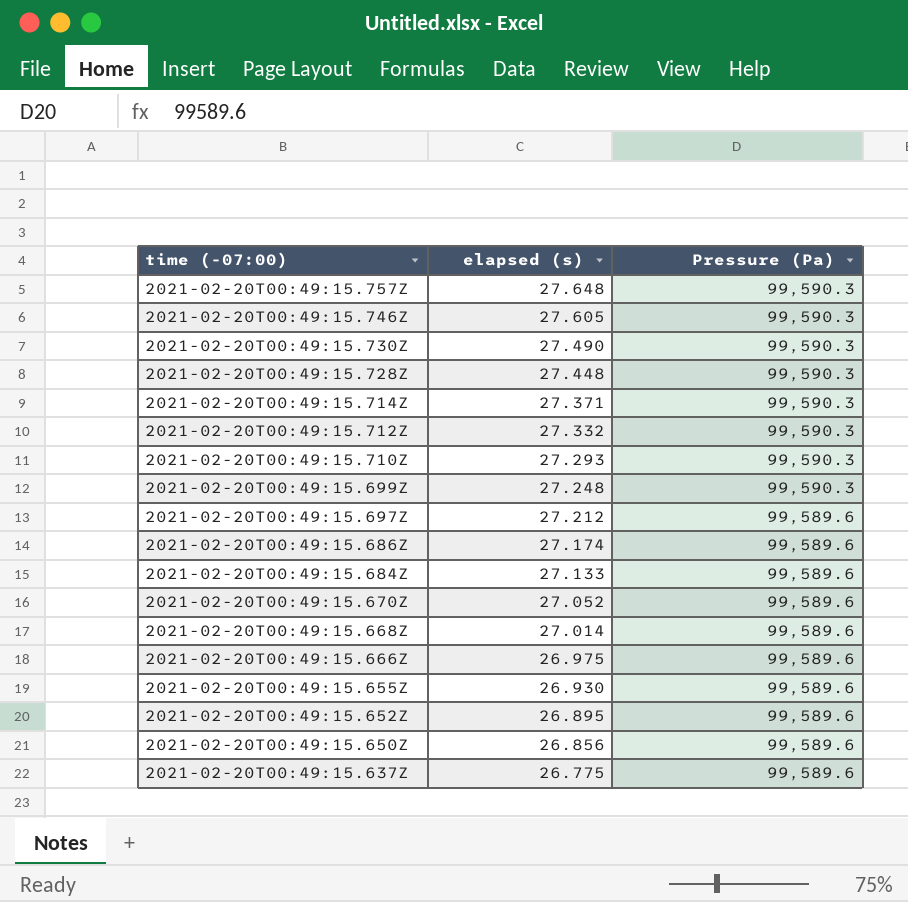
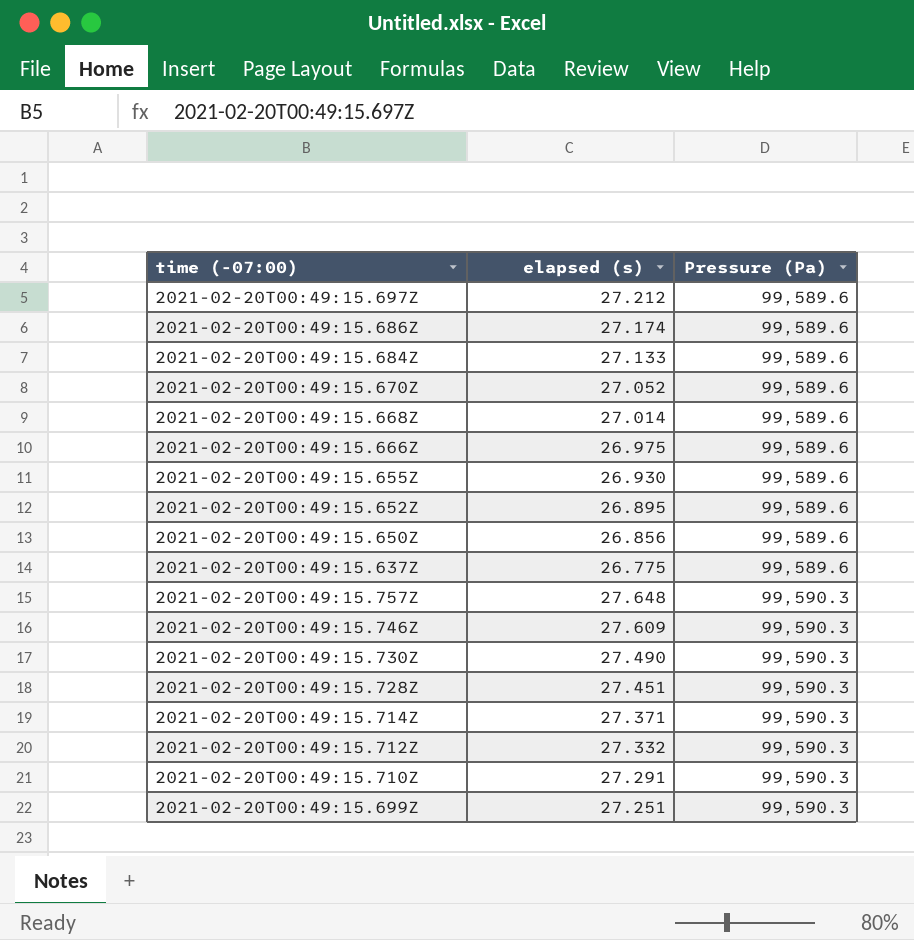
row order: time (-07:00) descending -> Pressure (Pa) ascending
2021-02-20T00:49:15.746Z | elapsed (s): 27.605 -> 27.609
2021-02-20T00:49:15.728Z | elapsed (s): 27.448 -> 27.451
2021-02-20T00:49:15.710Z | elapsed (s): 27.293 -> 27.291
2021-02-20T00:49:15.699Z | elapsed (s): 27.248 -> 27.251

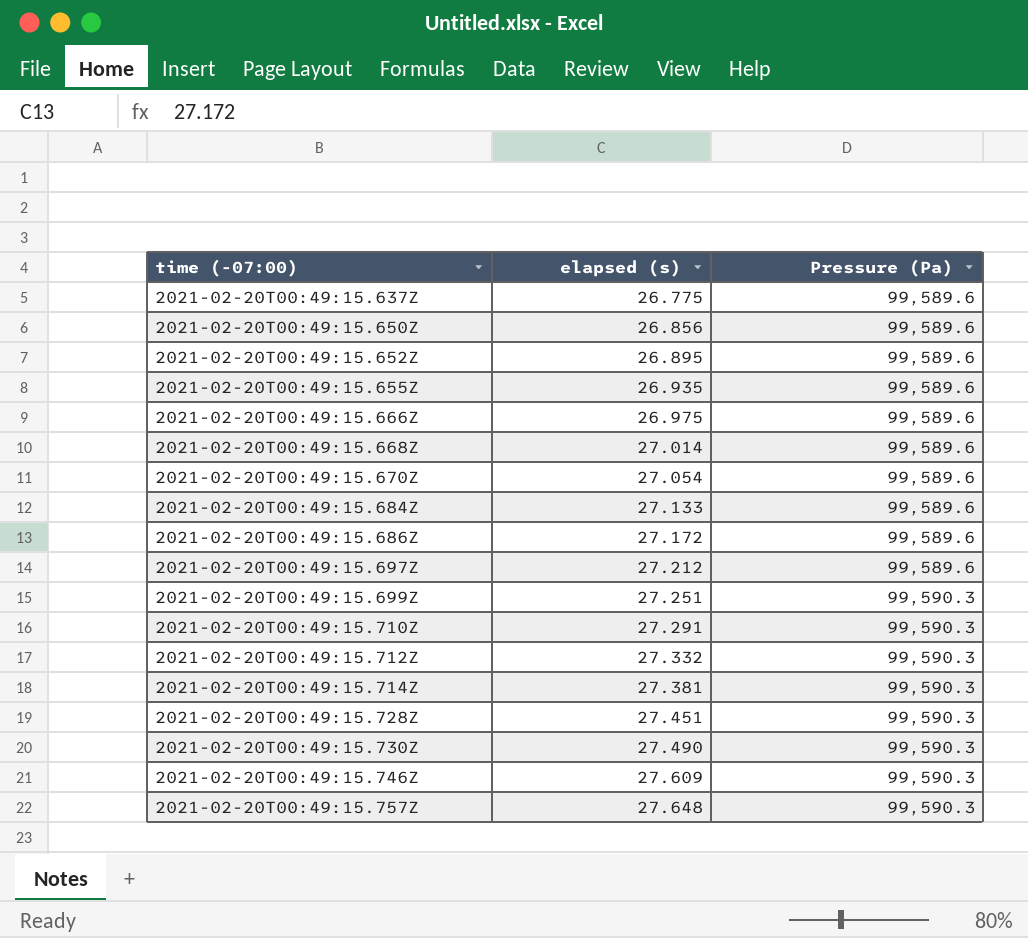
row order: Pressure (Pa) ascending -> time (-07:00) ascending
2021-02-20T00:49:15.655Z | elapsed (s): 26.930 -> 26.935
2021-02-20T00:49:15.670Z | elapsed (s): 27.052 -> 27.054
2021-02-20T00:49:15.686Z | elapsed (s): 27.174 -> 27.172
2021-02-20T00:49:15.714Z | elapsed (s): 27.371 -> 27.381

